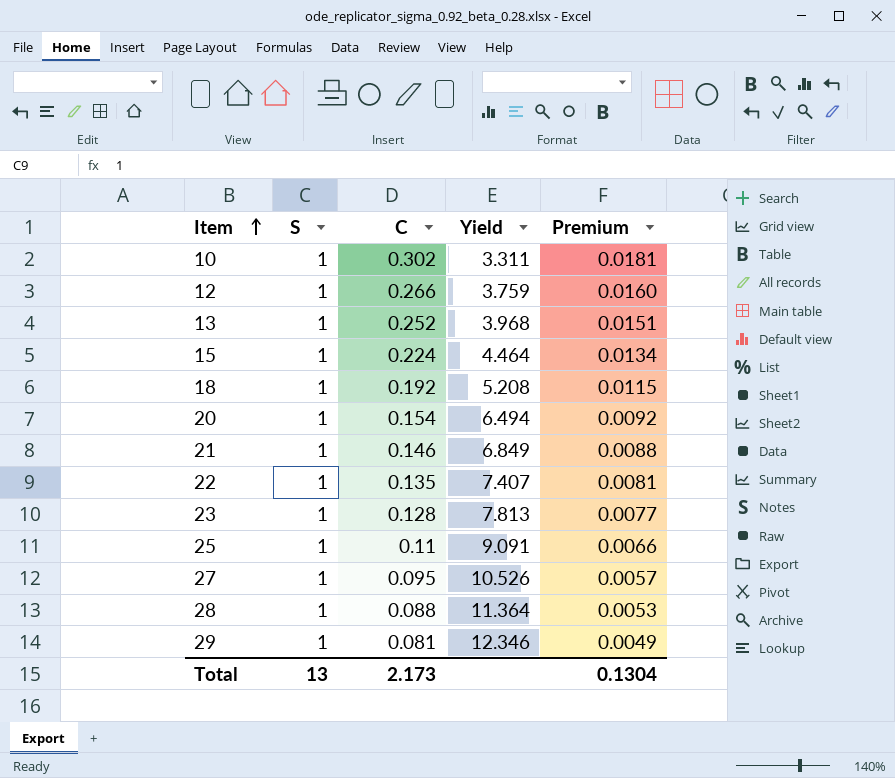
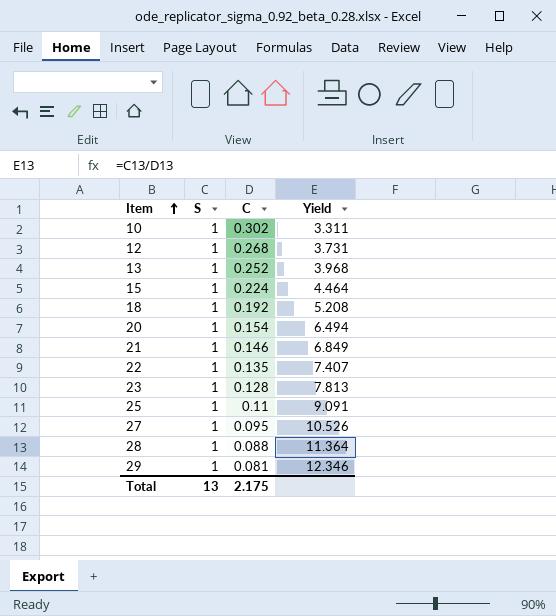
column Premium | formula: [C] * 0.06 -> none
12 | C: 0.266 -> 0.268
12 | Yield: 3.759 -> 3.731
Total | C: 2.173 -> 2.175

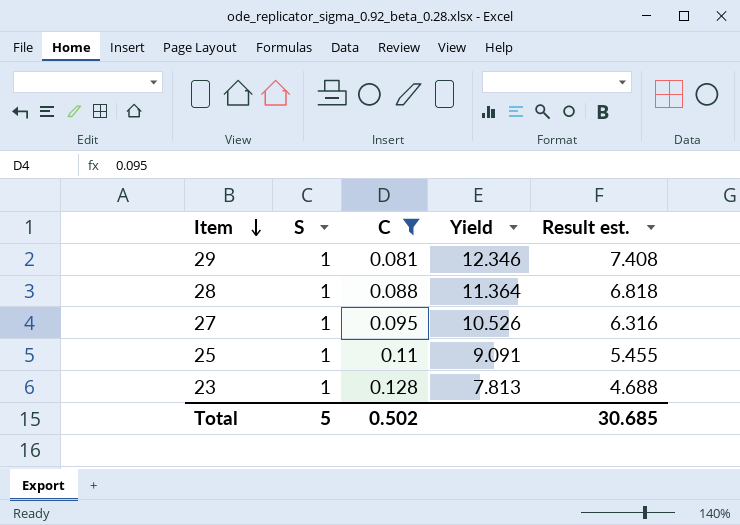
filter: none -> C <= 0.128
row order: Item ascending -> Item descending
column Result est. | formula: none -> [Yield] * 0.6
Total | S: 13 -> 5
Total | C: 2.175 -> 0.502

